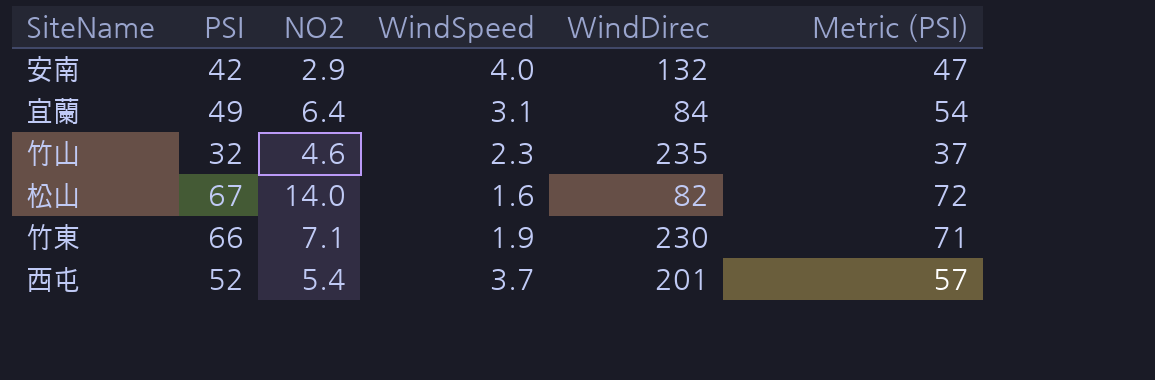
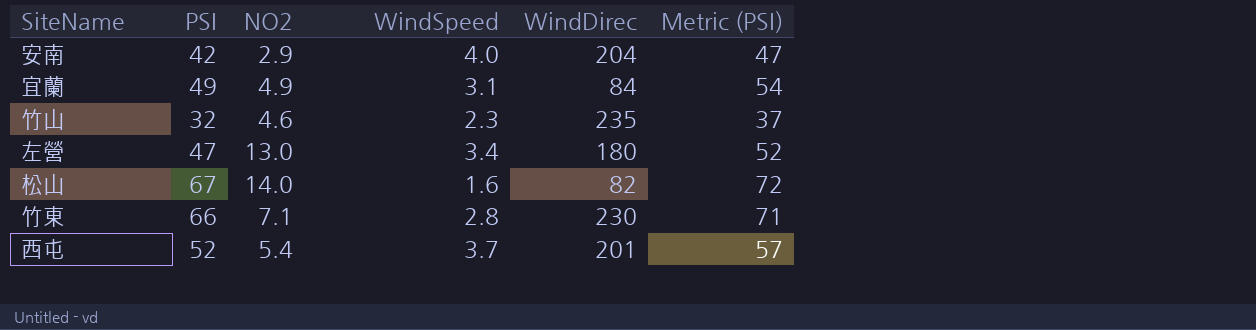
安南 | WindDirec: 132 -> 204
宜蘭 | NO2: 6.4 -> 4.9
row 左營: none -> 47 | 13.0 | 3.4 | 180 | 52
竹東 | WindSpeed: 1.9 -> 2.8

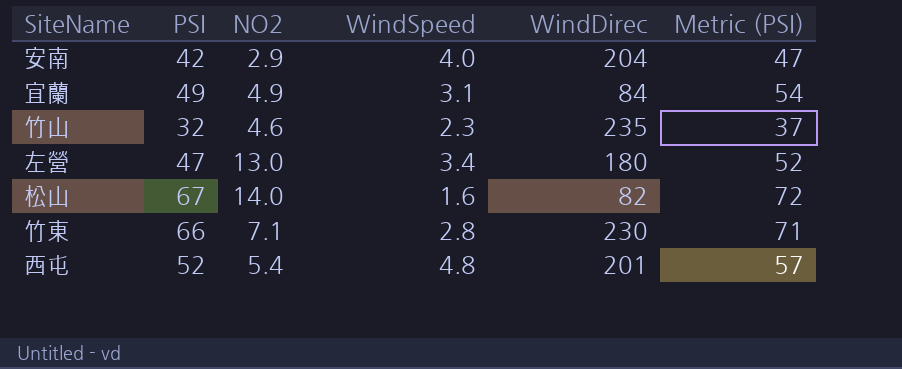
西屯 | WindSpeed: 3.7 -> 4.8

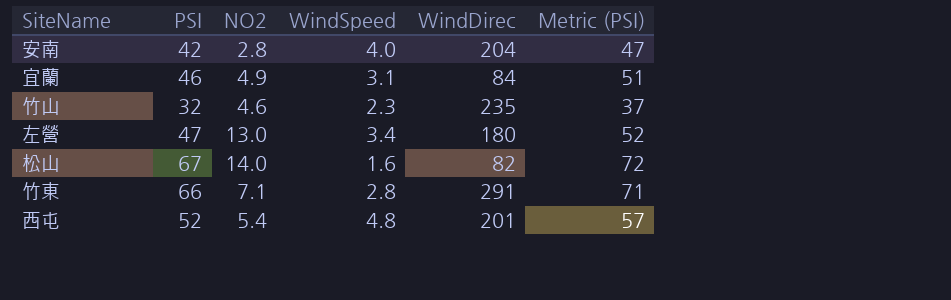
安南 | NO2: 2.9 -> 2.8
宜蘭 | PSI: 49 -> 46
宜蘭 | Metric (PSI): 54 -> 51
竹東 | WindDirec: 230 -> 291

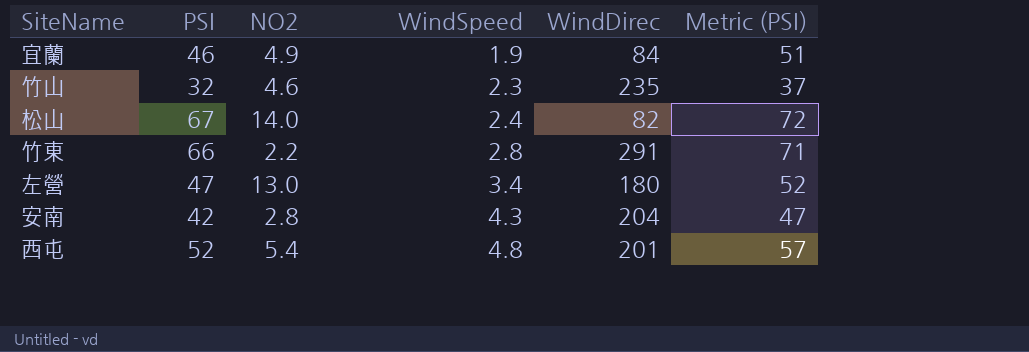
row order: none -> WindSpeed ascending
宜蘭 | WindSpeed: 3.1 -> 1.9
松山 | WindSpeed: 1.6 -> 2.4
竹東 | NO2: 7.1 -> 2.2
安南 | WindSpeed: 4.0 -> 4.3

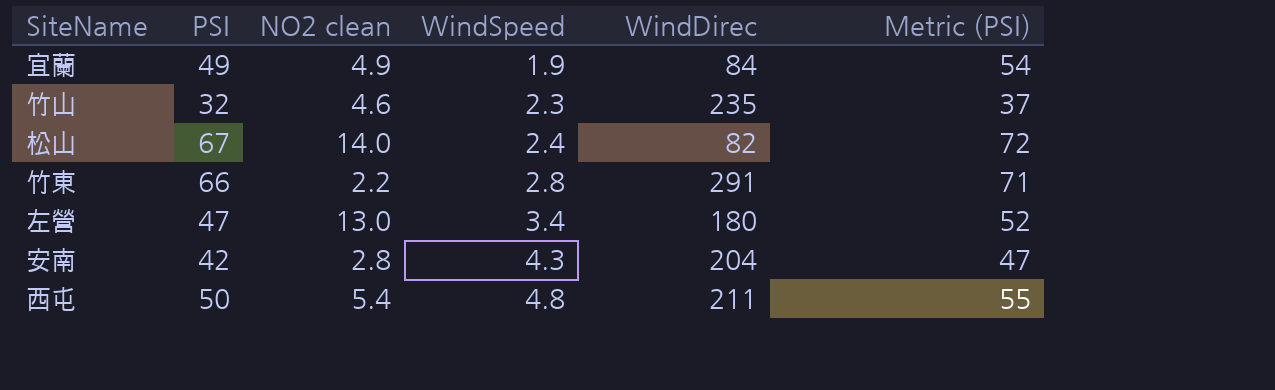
column name: NO2 -> NO2 clean
宜蘭 | PSI: 46 -> 49
宜蘭 | Metric (PSI): 51 -> 54
西屯 | PSI: 52 -> 50
西屯 | WindDirec: 201 -> 211
西屯 | Metric (PSI): 57 -> 55

